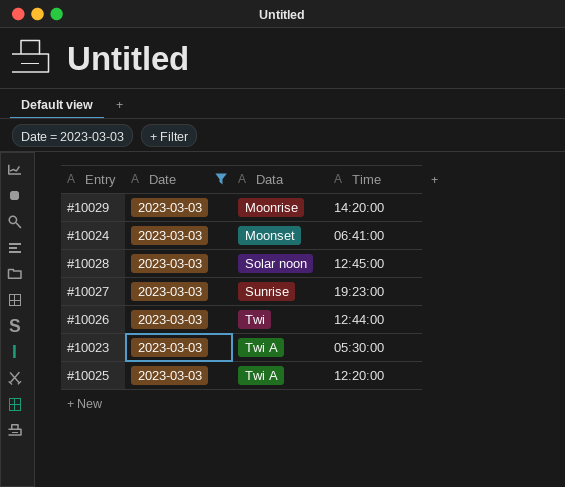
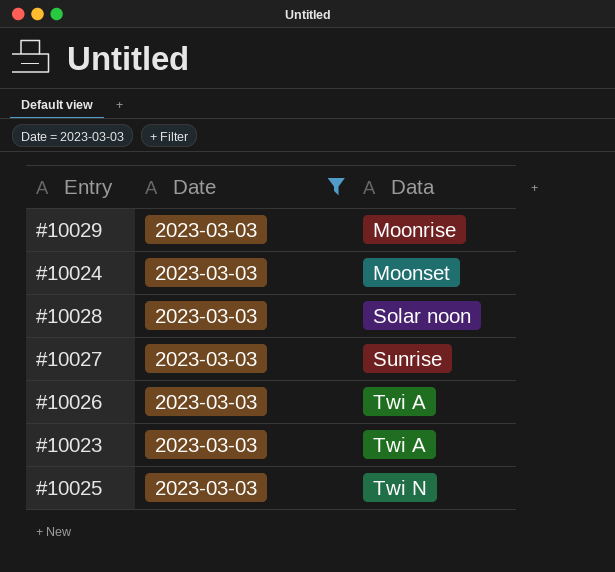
column Time | position: 4 -> none
#10026 | Data: Twi -> Twi A
#10025 | Data: Twi A -> Twi N

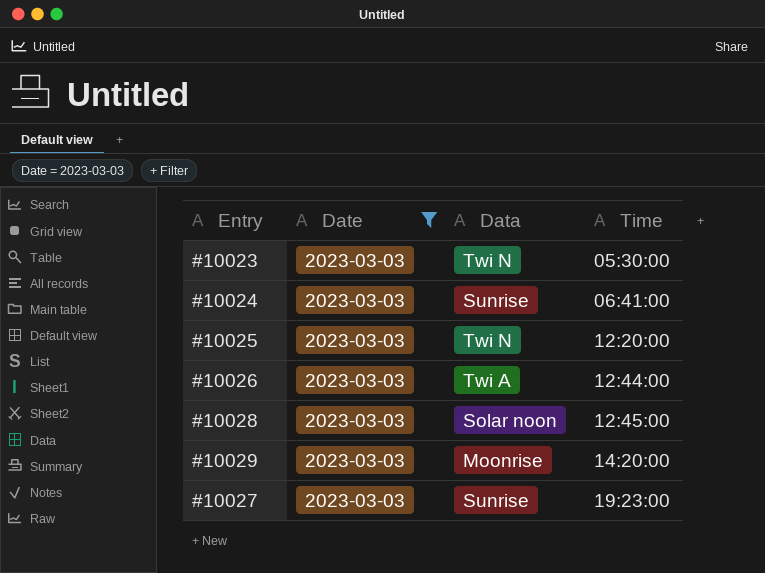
row order: Data ascending -> Time ascending
column Time | position: none -> 4
#10023 | Data: Twi A -> Twi N
#10024 | Data: Moonset -> Sunrise

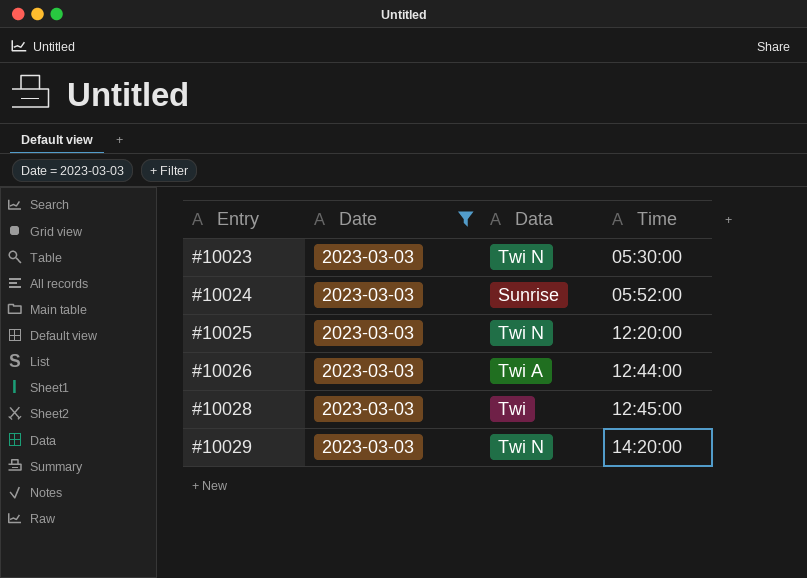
row #10027: 2023-03-03 | Sunrise | 19:23:00 -> none
#10024 | Time: 06:41:00 -> 05:52:00
#10028 | Data: Solar noon -> Twi
#10029 | Data: Moonrise -> Twi N

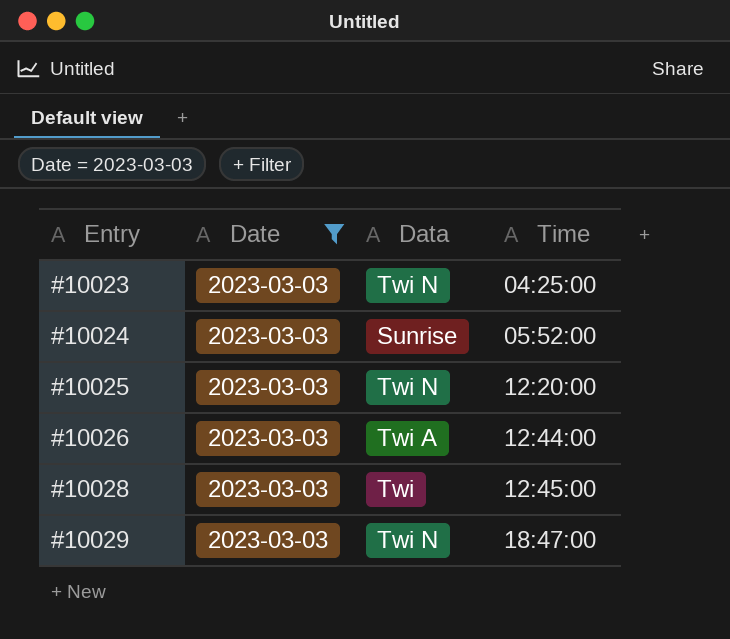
#10023 | Time: 05:30:00 -> 04:25:00
#10029 | Time: 14:20:00 -> 18:47:00

